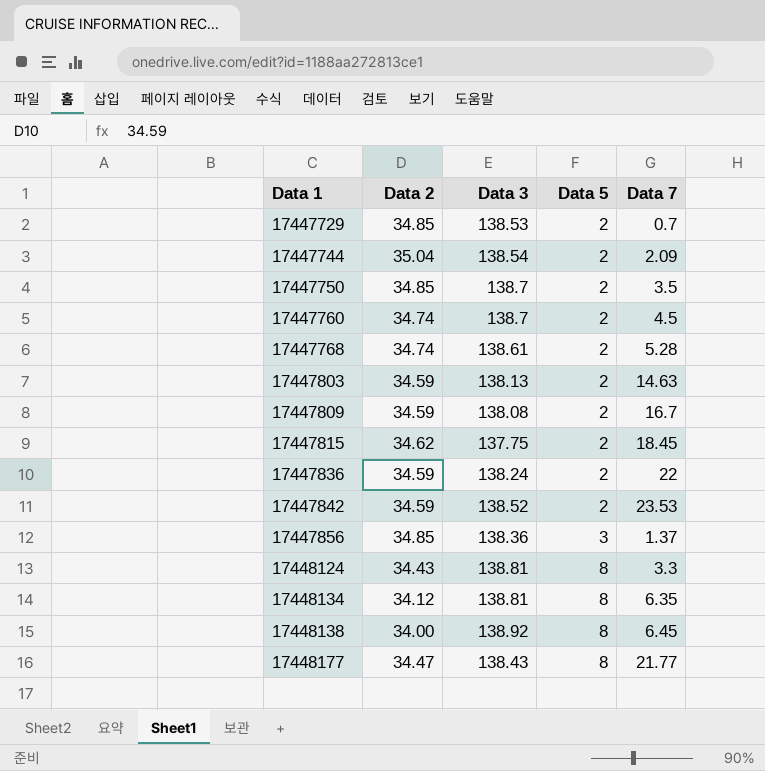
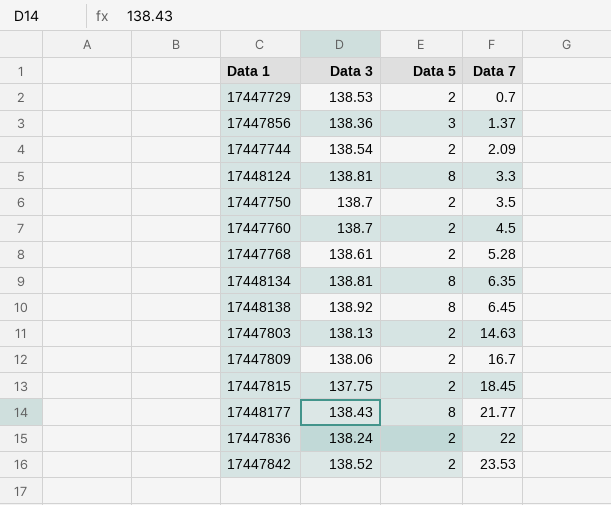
row order: Data 1 ascending -> Data 7 ascending
column Data 2 | position: 2 -> none
17447809 | Data 3: 138.08 -> 138.06

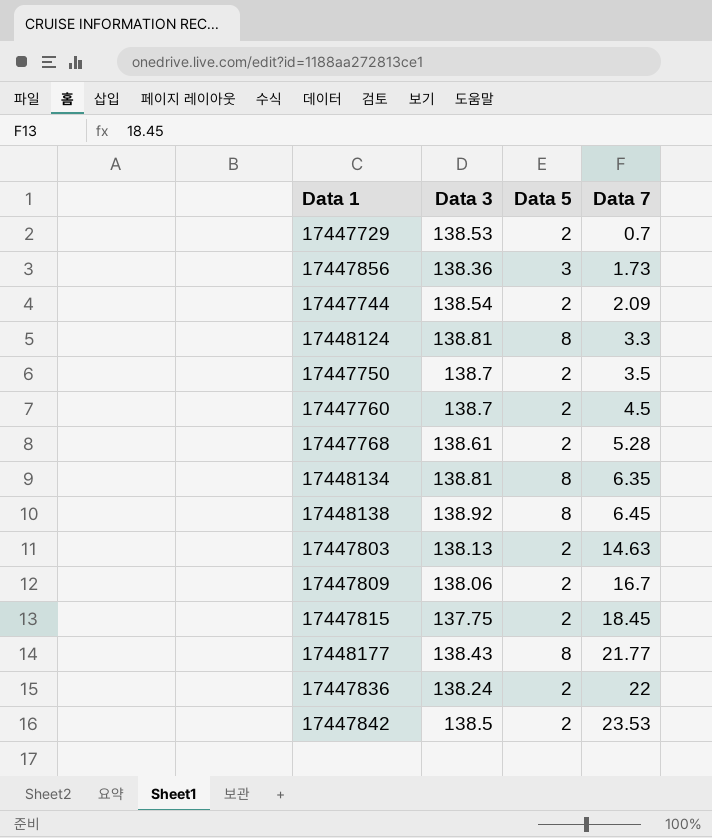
17447856 | Data 7: 1.37 -> 1.73
17447842 | Data 3: 138.52 -> 138.5

